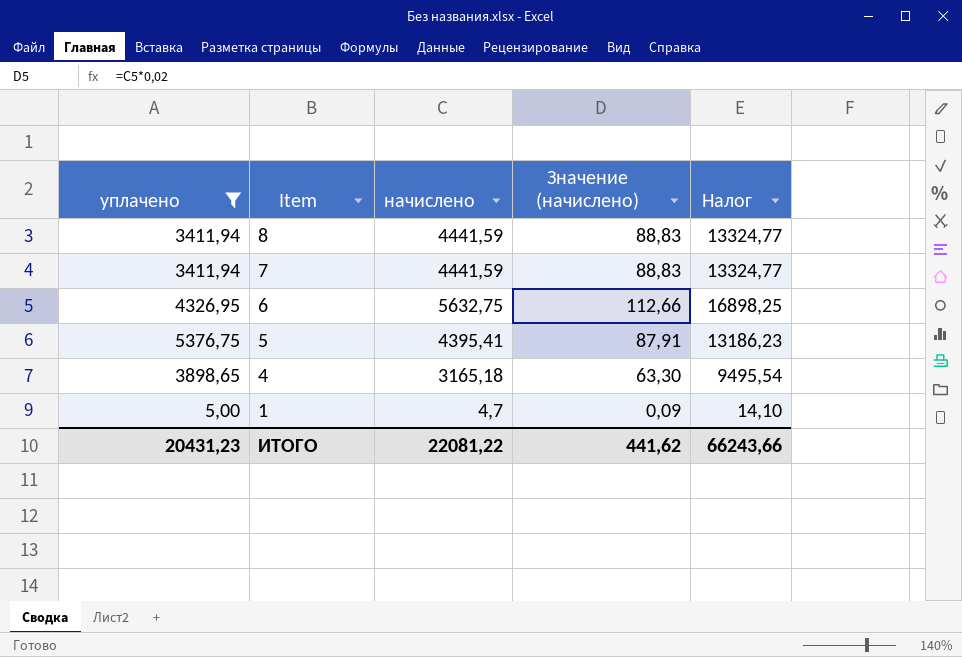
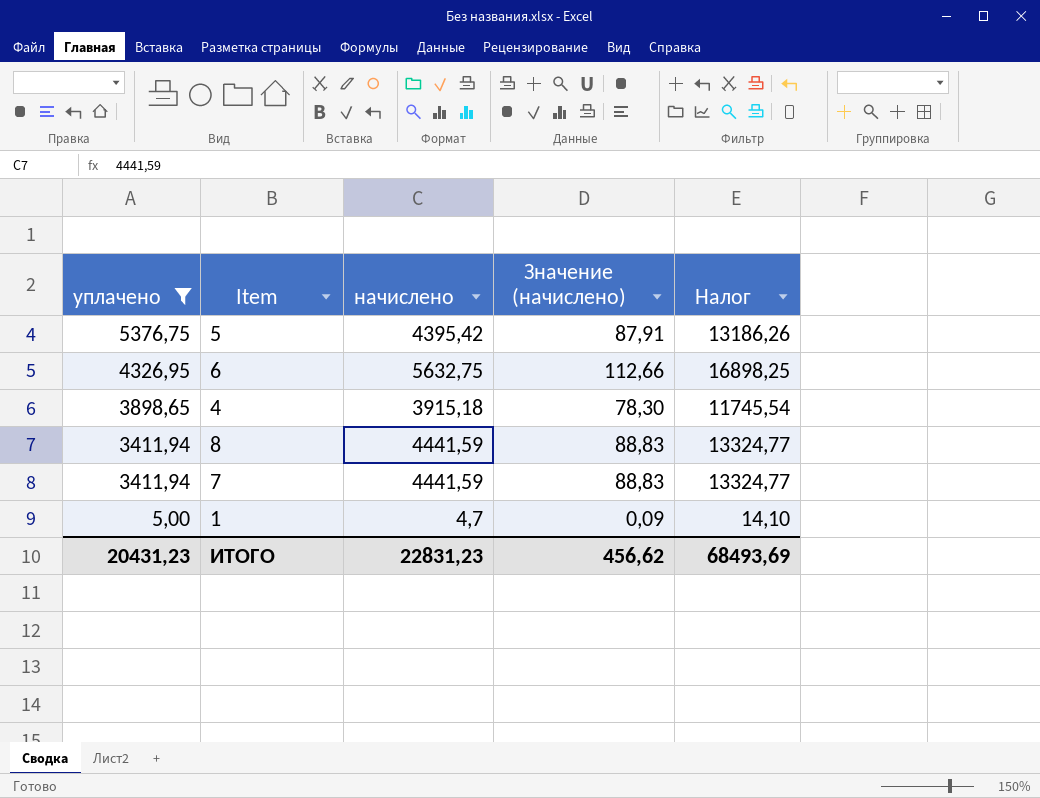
row order: Item descending -> уплачено descending
5 | начислено: 4395,41 -> 4395,42
5 | Налог: 13186,23 -> 13186,26
4 | начислено: 3165,18 -> 3915,18
4 | Значение (начислено): 63,30 -> 78,30
4 | Налог: 9495,54 -> 11745,54
ИТОГО | начислено: 22081,22 -> 22831,23
ИТОГО | Значение (начислено): 441,62 -> 456,62
ИТОГО | Налог: 66243,66 -> 68493,69

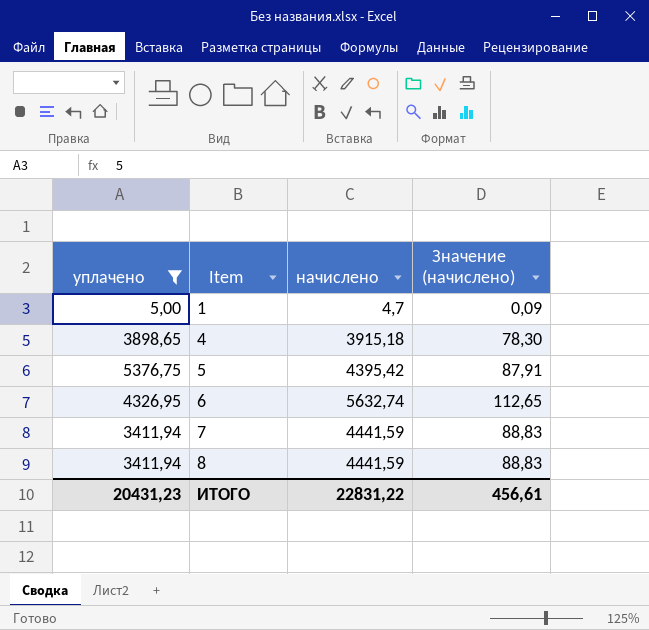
row order: уплачено descending -> Item ascending
column Налог | formula: [начислено] * 3 -> none
6 | начислено: 5632,75 -> 5632,74
6 | Значение (начислено): 112,66 -> 112,65
ИТОГО | начислено: 22831,23 -> 22831,22
ИТОГО | Значение (начислено): 456,62 -> 456,61

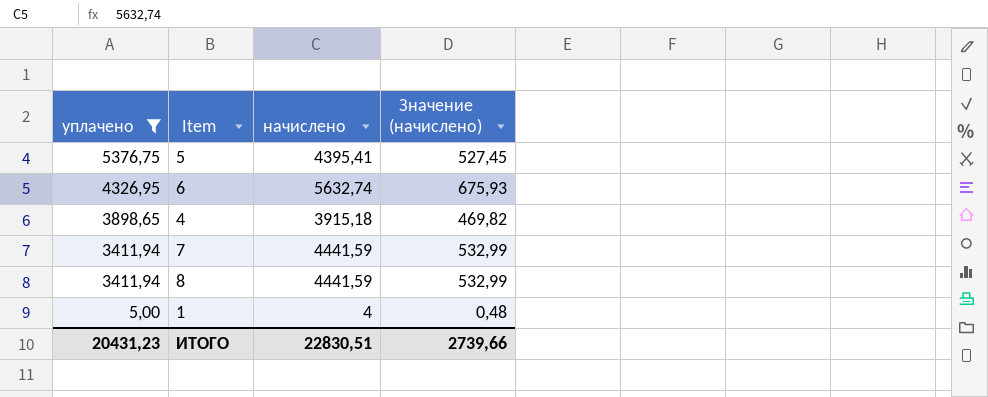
row order: Item ascending -> уплачено descending
column Значение (начислено) | formula: [начислено] * 0,02 -> [начислено] * 0,12
5 | начислено: 4395,42 -> 4395,41
1 | начислено: 4,7 -> 4
ИТОГО | начислено: 22831,22 -> 22830,51
ИТОГО | Значение (начислено): 456,61 -> 2739,66

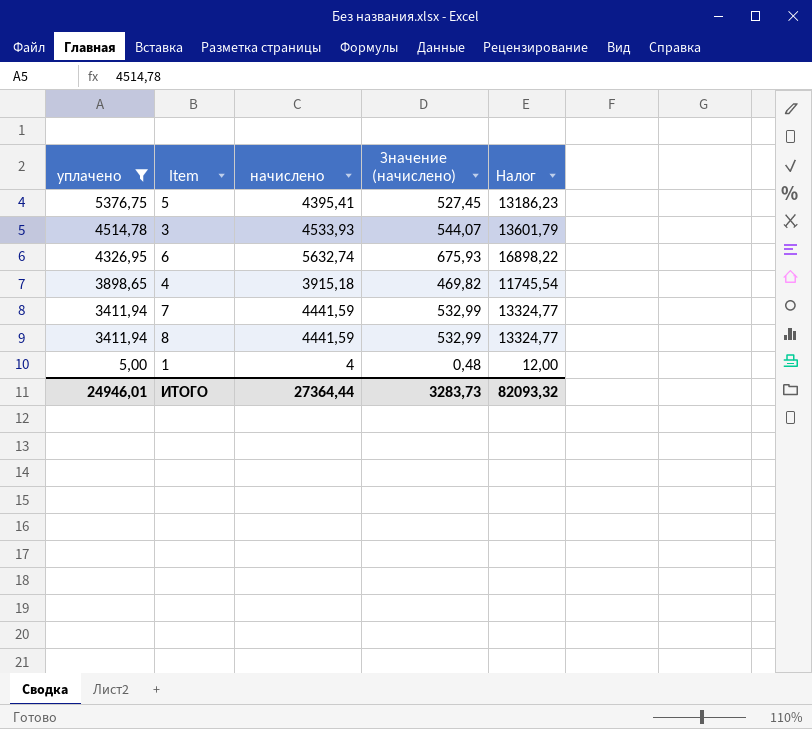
column Налог | formula: none -> [начислено] * 3
row 3: none -> 4514,78 | 4533,93 | 544,07 | 13601,79
ИТОГО | уплачено: 20431,23 -> 24946,01
ИТОГО | начислено: 22830,51 -> 27364,44
ИТОГО | Значение (начислено): 2739,66 -> 3283,73

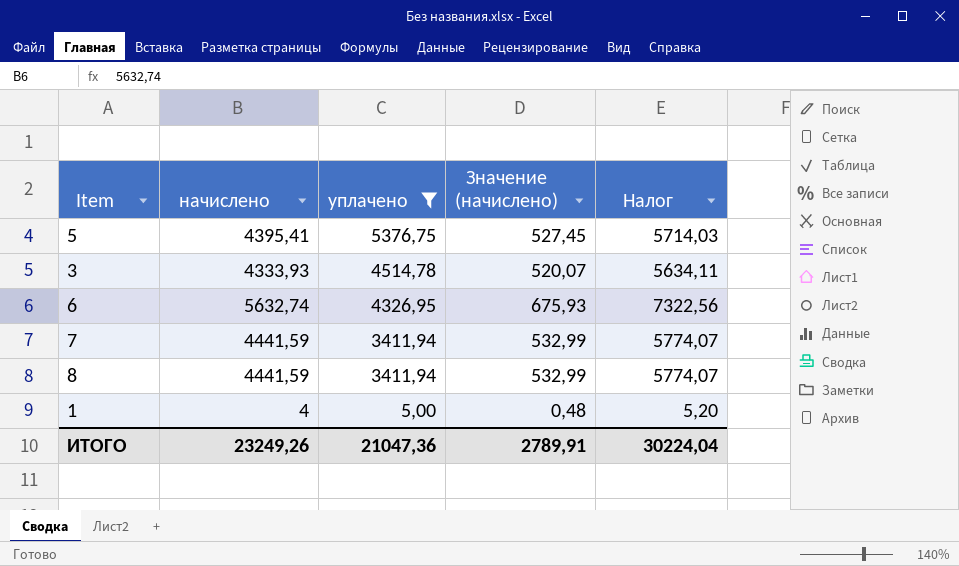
column уплачено | position: 1 -> 3
column Налог | formula: [начислено] * 3 -> [начислено] * 1,3
row 4: 3898,65 | 3915,18 | 469,82 | 11745,54 -> none
3 | начислено: 4533,93 -> 4333,93
3 | Значение (начислено): 544,07 -> 520,07
ИТОГО | начислено: 27364,44 -> 23249,26
ИТОГО | уплачено: 24946,01 -> 21047,36
ИТОГО | Значение (начислено): 3283,73 -> 2789,91
ИТОГО | Налог: 82093,32 -> 30224,04

